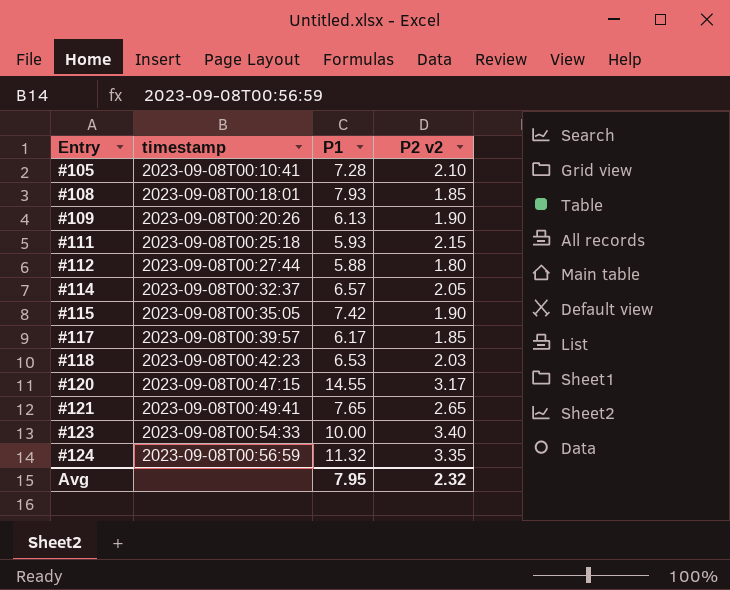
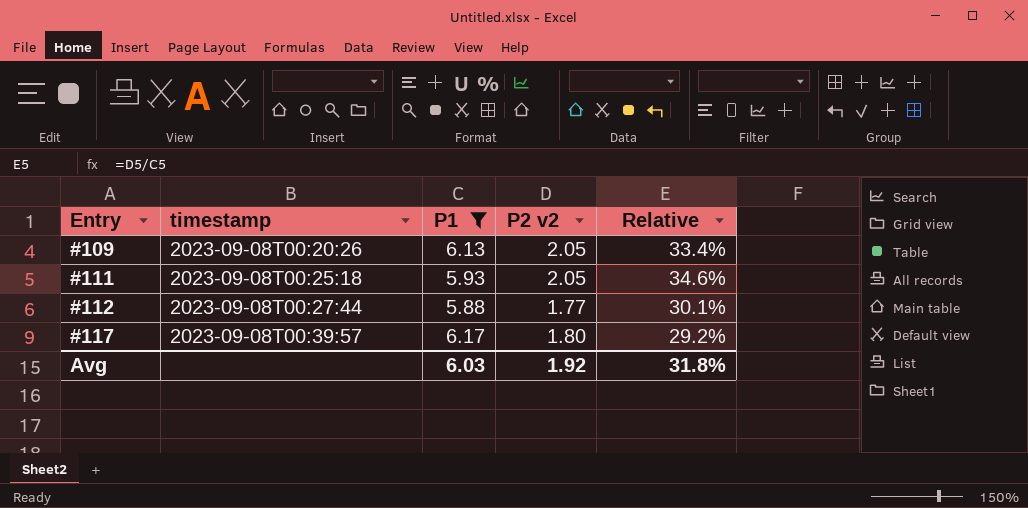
filter: none -> P1 <= 6.17
column Relative | formula: none -> [P2 v2] / [P1]
#109 | P2 v2: 1.90 -> 2.05
#111 | P2 v2: 2.15 -> 2.05
#112 | P2 v2: 1.80 -> 1.77
#117 | P2 v2: 1.85 -> 1.80
Avg | P1: 7.95 -> 6.03
Avg | P2 v2: 2.32 -> 1.92

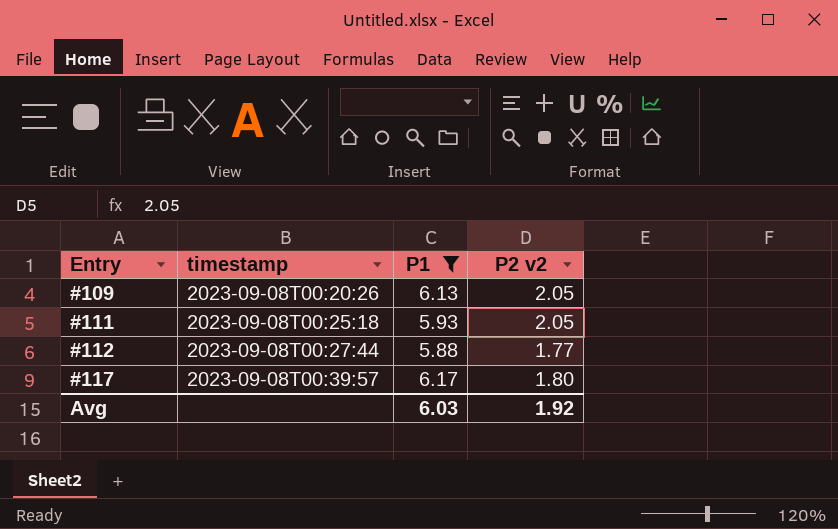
column Relative | formula: [P2 v2] / [P1] -> none

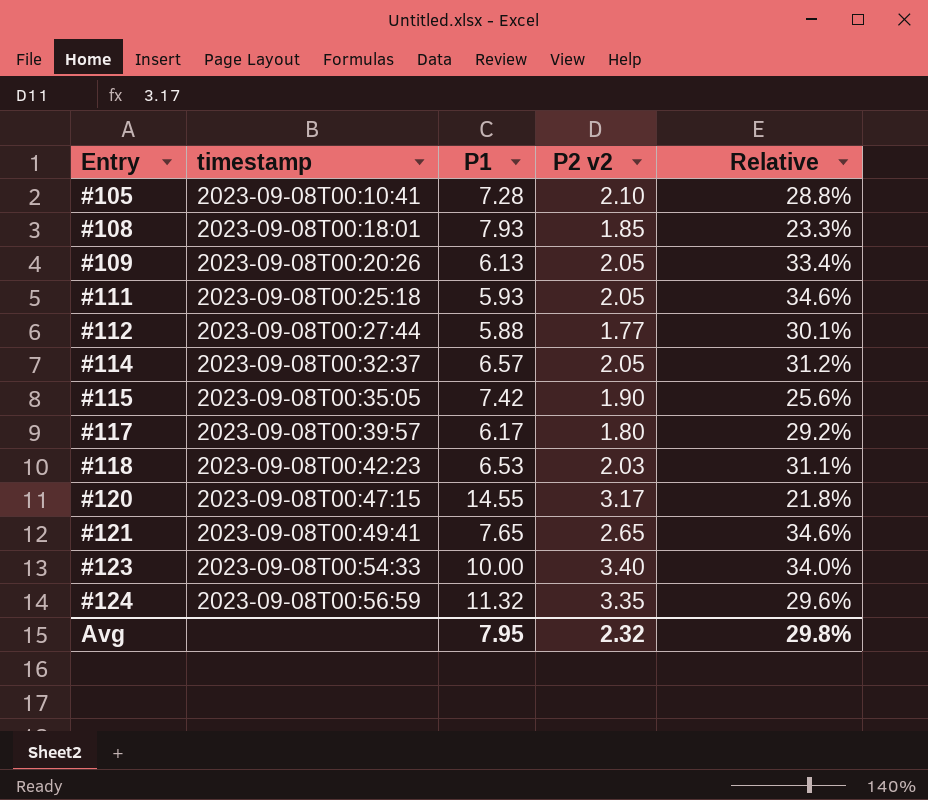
filter: P1 <= 6.17 -> none
column Relative | formula: none -> [P2 v2] / [P1]
Avg | P1: 6.03 -> 7.95
Avg | P2 v2: 1.92 -> 2.32

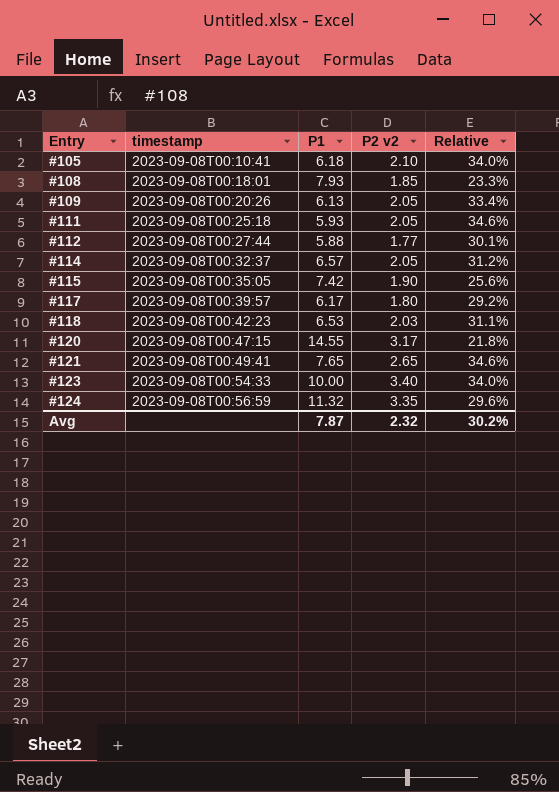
#105 | P1: 7.28 -> 6.18
#105 | Relative: 28.8% -> 34.0%
Avg | P1: 7.95 -> 7.87
Avg | Relative: 29.8% -> 30.2%

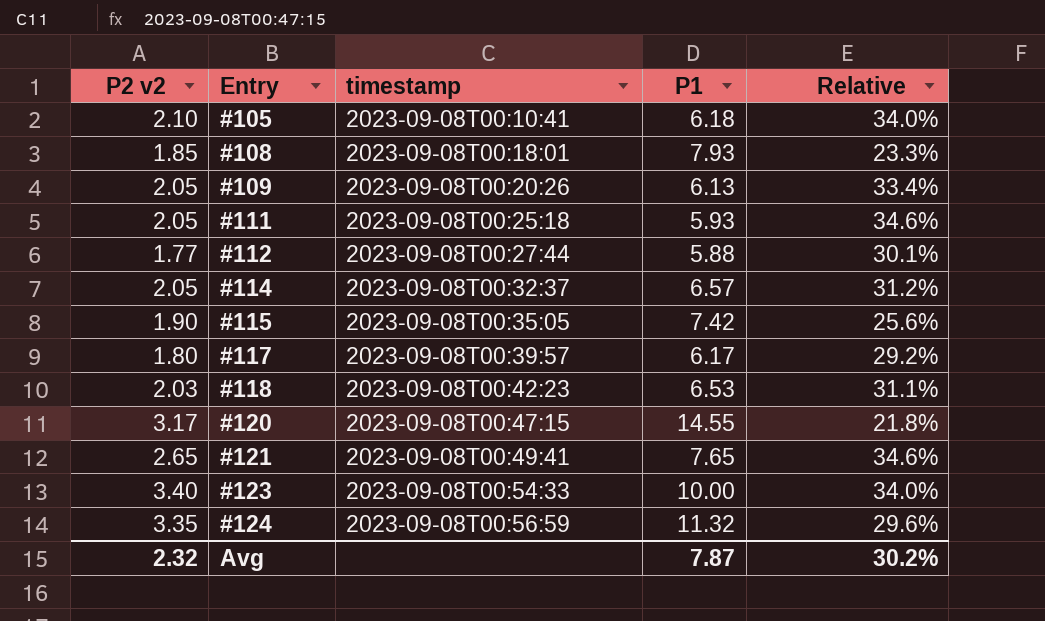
column P2 v2 | position: 4 -> 1

